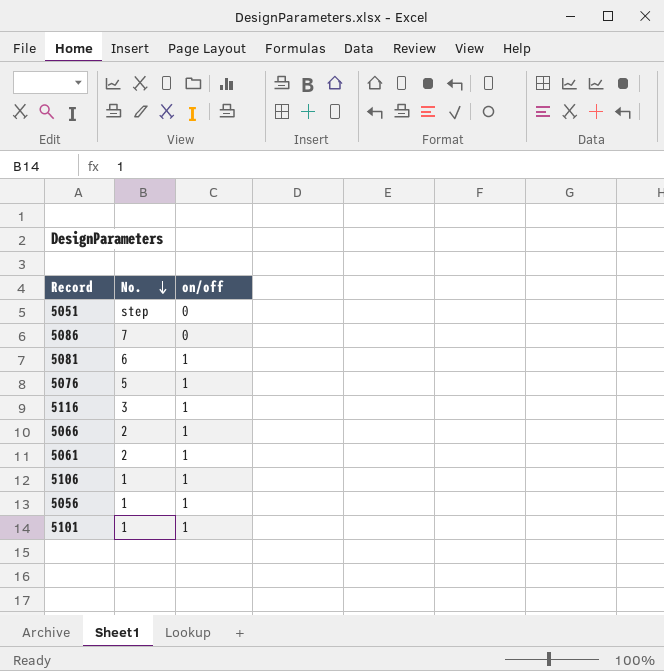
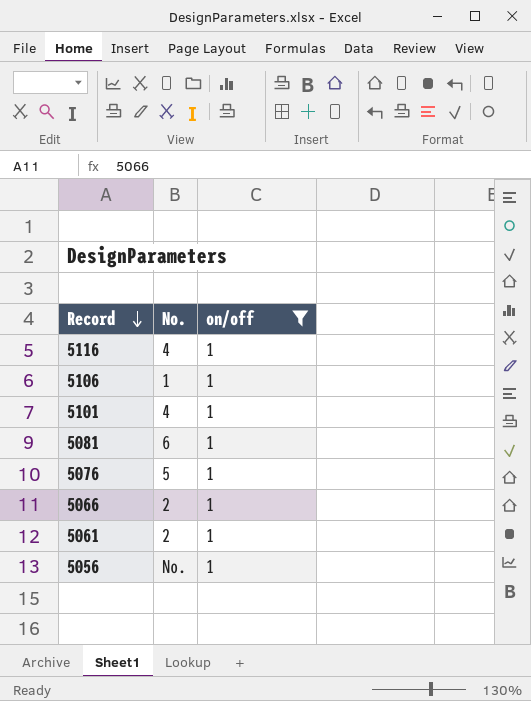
filter: none -> on/off = 1
row order: No. descending -> Record descending
5116 | No.: 3 -> 4
5101 | No.: 1 -> 4
5056 | No.: 1 -> No.

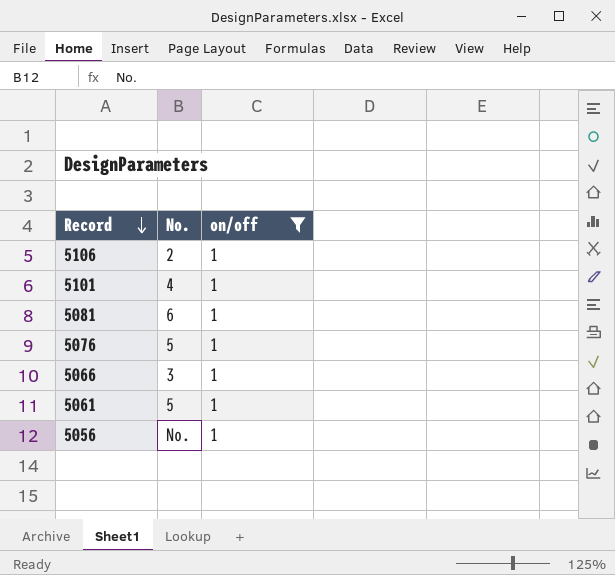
row 5116: 4 | 1 -> none
5106 | No.: 1 -> 2
5066 | No.: 2 -> 3
5061 | No.: 2 -> 5

